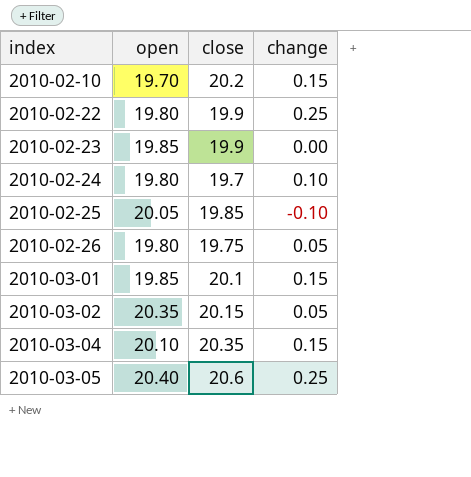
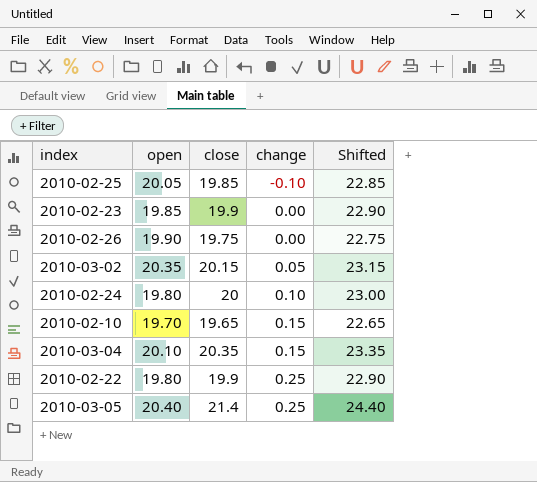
row order: index ascending -> change ascending
column Shifted | formula: none -> [close] + 3
row 2010-03-01: 19.85 | 20.1 | 0.15 -> none
2010-02-26 | open: 19.80 -> 19.90
2010-02-26 | change: 0.05 -> 0.00
2010-02-24 | close: 19.7 -> 20
2010-02-10 | close: 20.2 -> 19.65
2010-03-05 | close: 20.6 -> 21.4

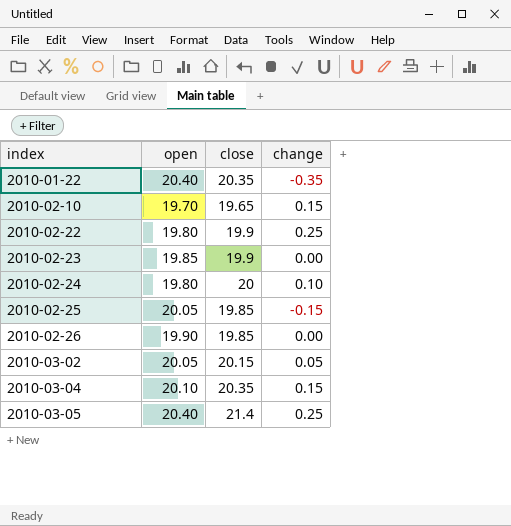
row order: change ascending -> index ascending
column Shifted | formula: [close] + 3 -> none
row 2010-01-22: none -> 20.40 | 20.35 | -0.35
2010-02-25 | change: -0.10 -> -0.15
2010-02-26 | close: 19.75 -> 19.85
2010-03-02 | open: 20.35 -> 20.05

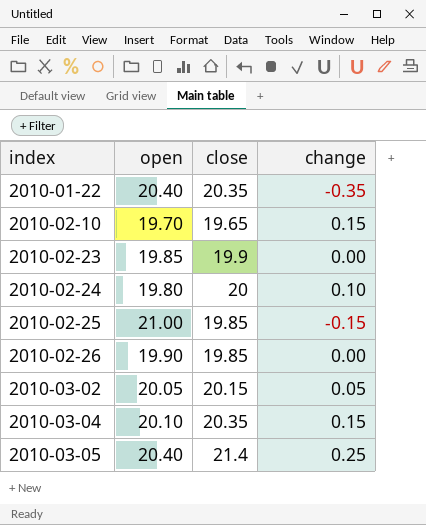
row 2010-02-22: 19.80 | 19.9 | 0.25 -> none
2010-02-25 | open: 20.05 -> 21.00

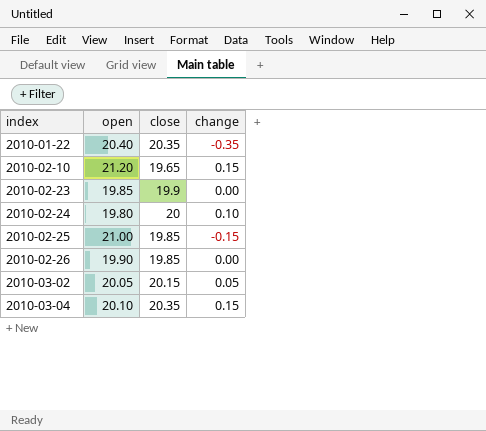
row 2010-03-05: 20.40 | 21.4 | 0.25 -> none
2010-02-10 | open: 19.70 -> 21.20

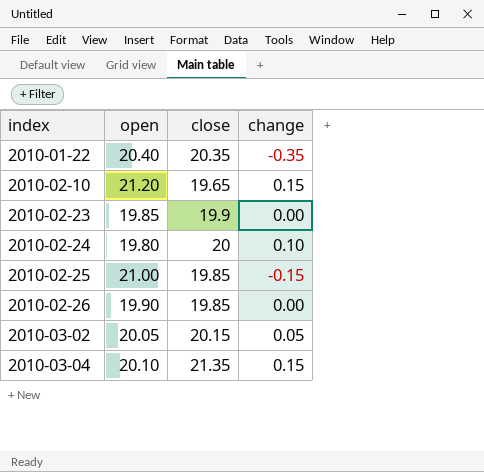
2010-03-04 | close: 20.35 -> 21.35

